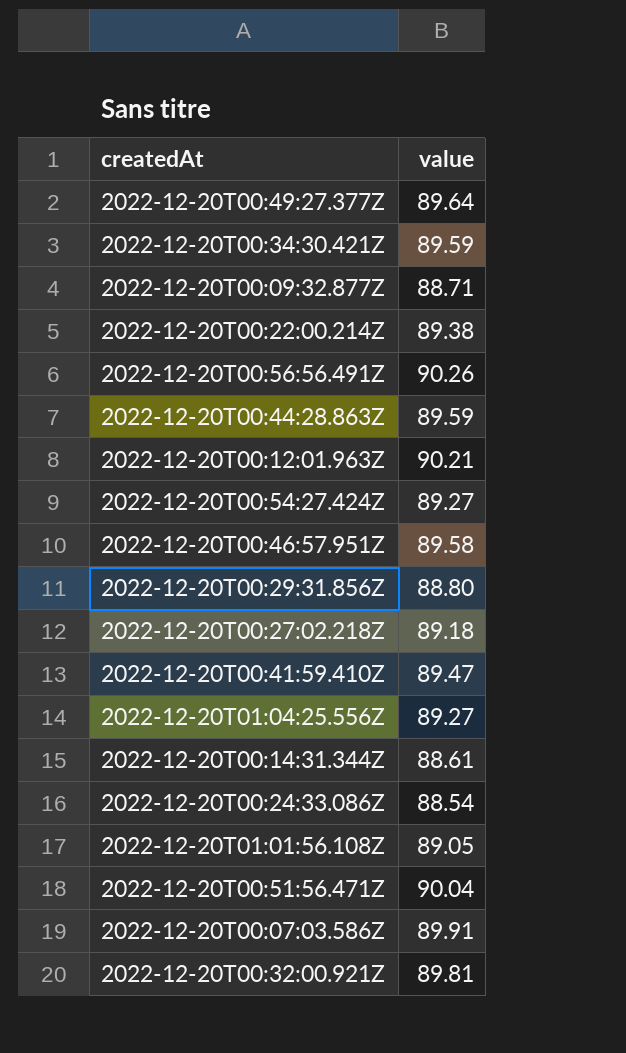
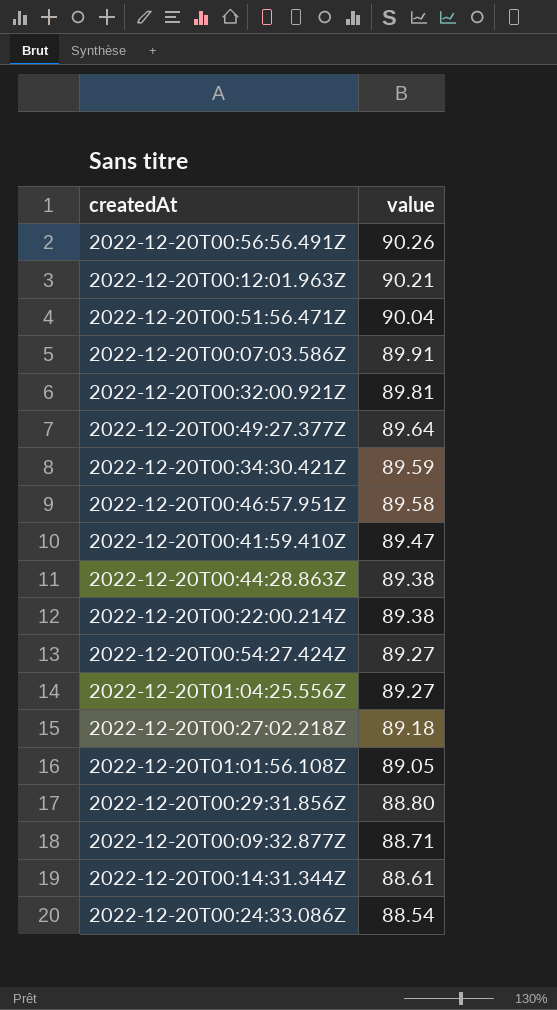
row order: none -> value descending
2022-12-20T00:44:28.863Z | value: 89.59 -> 89.38

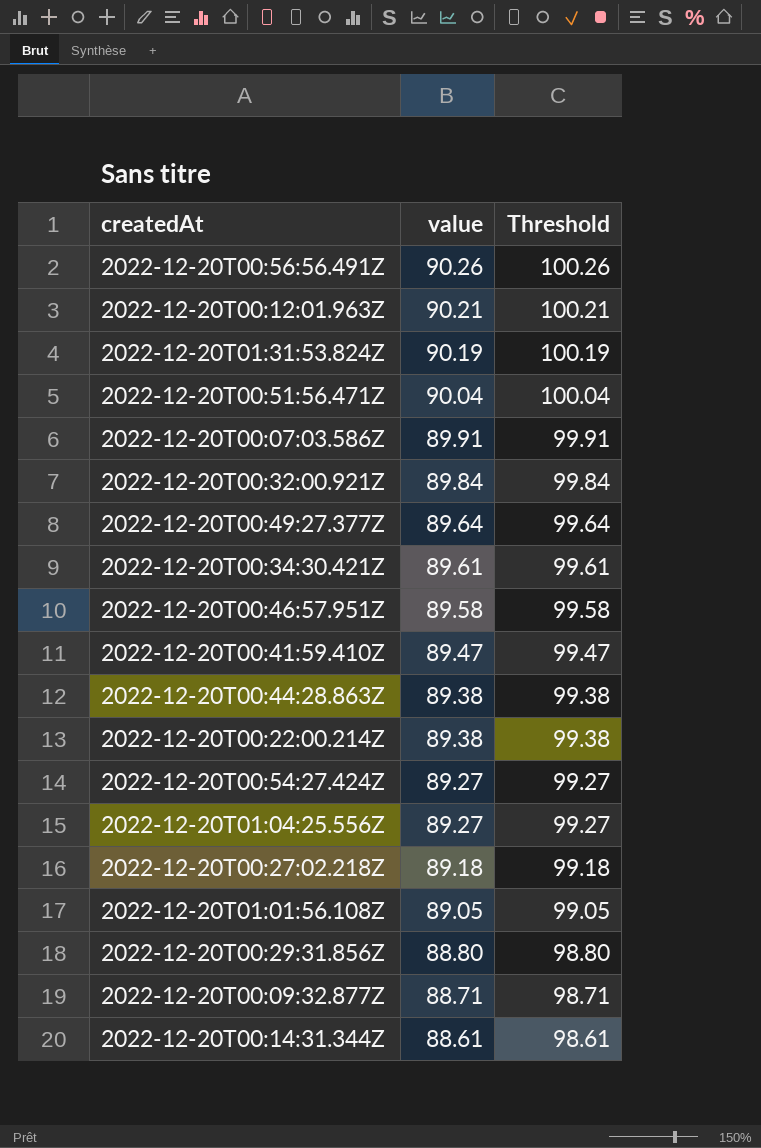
column Threshold | formula: none -> [value] + 10
row 2022-12-20T00:24:33.086Z: 88.54 -> none
row 2022-12-20T01:31:53.824Z: none -> 90.19 | 100.19
2022-12-20T00:32:00.921Z | value: 89.81 -> 89.84
2022-12-20T00:34:30.421Z | value: 89.59 -> 89.61

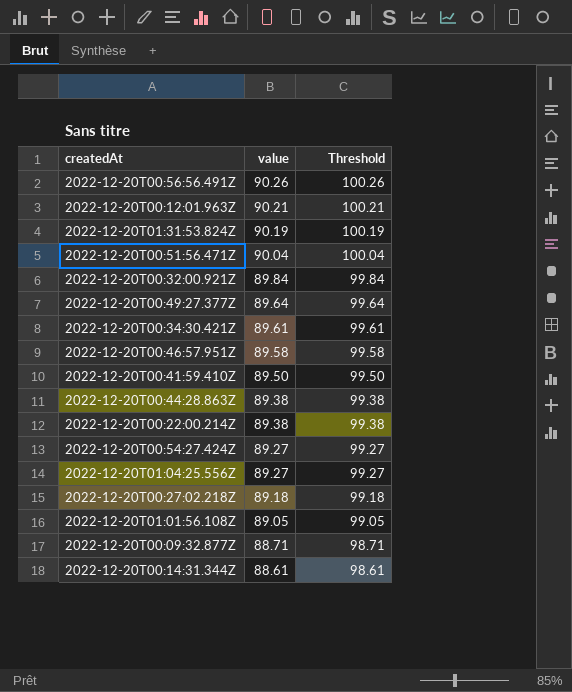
row 2022-12-20T00:07:03.586Z: 89.91 | 99.91 -> none
row 2022-12-20T00:29:31.856Z: 88.80 | 98.80 -> none
2022-12-20T00:41:59.410Z | value: 89.47 -> 89.50
2022-12-20T00:41:59.410Z | Threshold: 99.47 -> 99.50

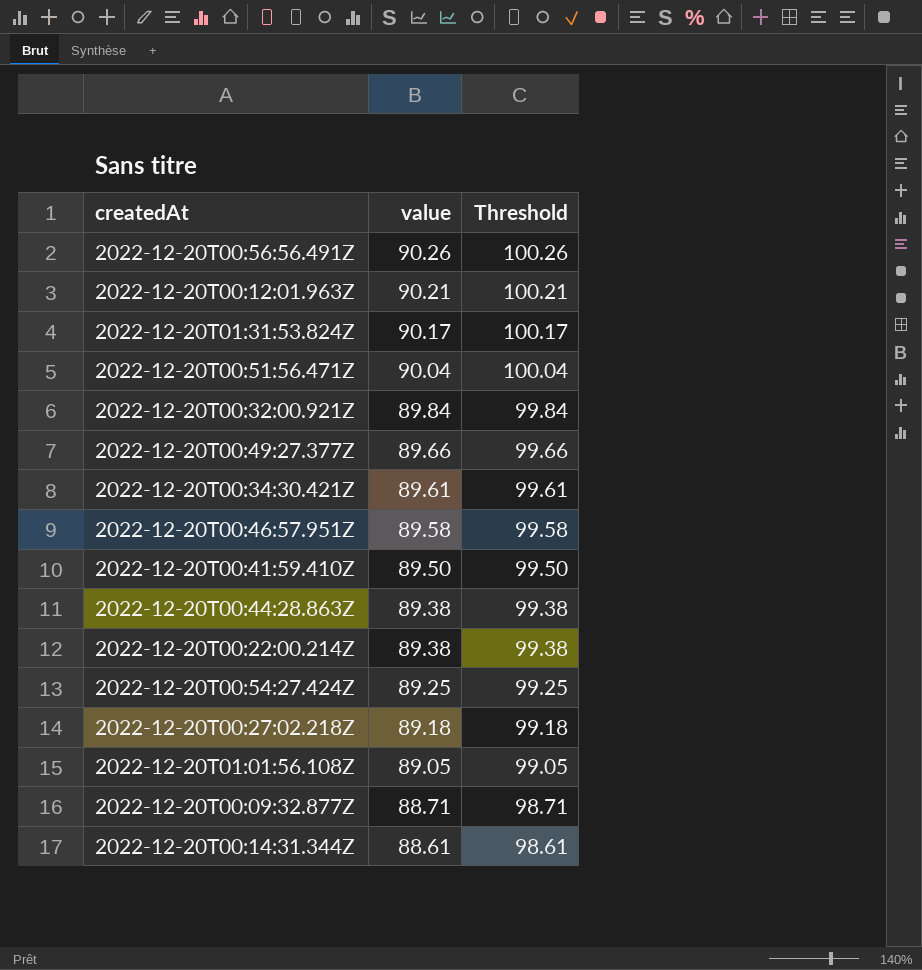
row 2022-12-20T01:04:25.556Z: 89.27 | 99.27 -> none
2022-12-20T01:31:53.824Z | value: 90.19 -> 90.17
2022-12-20T01:31:53.824Z | Threshold: 100.19 -> 100.17
2022-12-20T00:49:27.377Z | value: 89.64 -> 89.66
2022-12-20T00:49:27.377Z | Threshold: 99.64 -> 99.66
2022-12-20T00:54:27.424Z | value: 89.27 -> 89.25
2022-12-20T00:54:27.424Z | Threshold: 99.27 -> 99.25

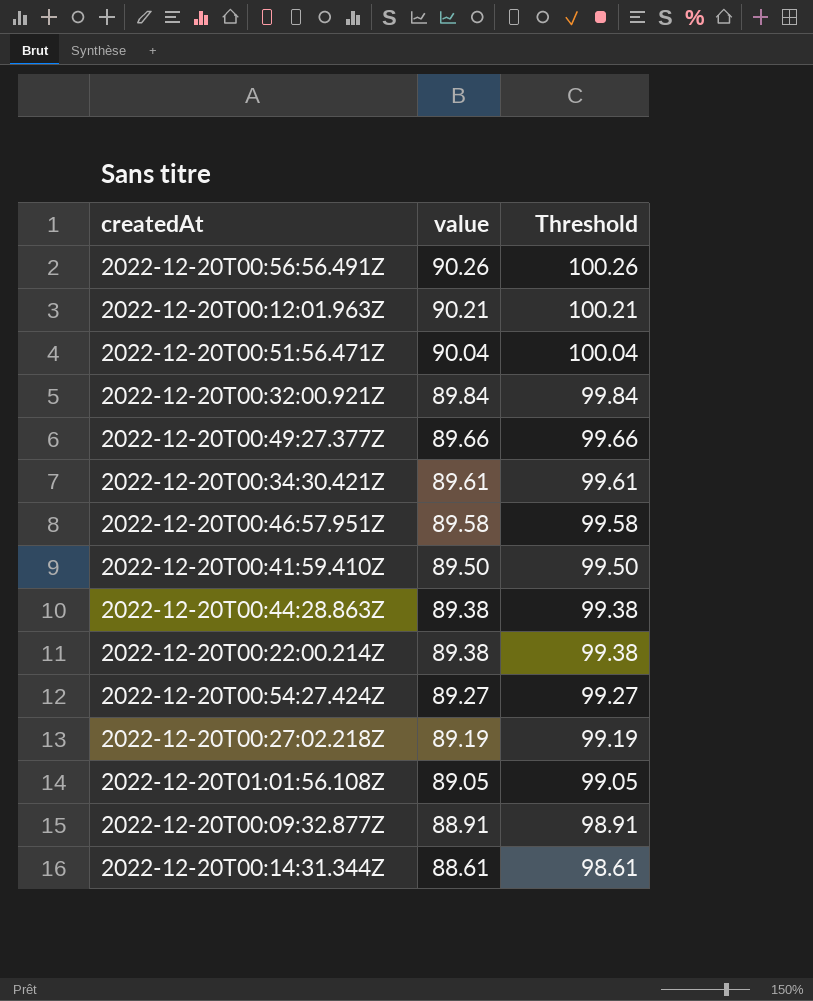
row 2022-12-20T01:31:53.824Z: 90.17 | 100.17 -> none
2022-12-20T00:54:27.424Z | value: 89.25 -> 89.27
2022-12-20T00:54:27.424Z | Threshold: 99.25 -> 99.27
2022-12-20T00:27:02.218Z | value: 89.18 -> 89.19
2022-12-20T00:27:02.218Z | Threshold: 99.18 -> 99.19
2022-12-20T00:09:32.877Z | value: 88.71 -> 88.91
2022-12-20T00:09:32.877Z | Threshold: 98.71 -> 98.91

